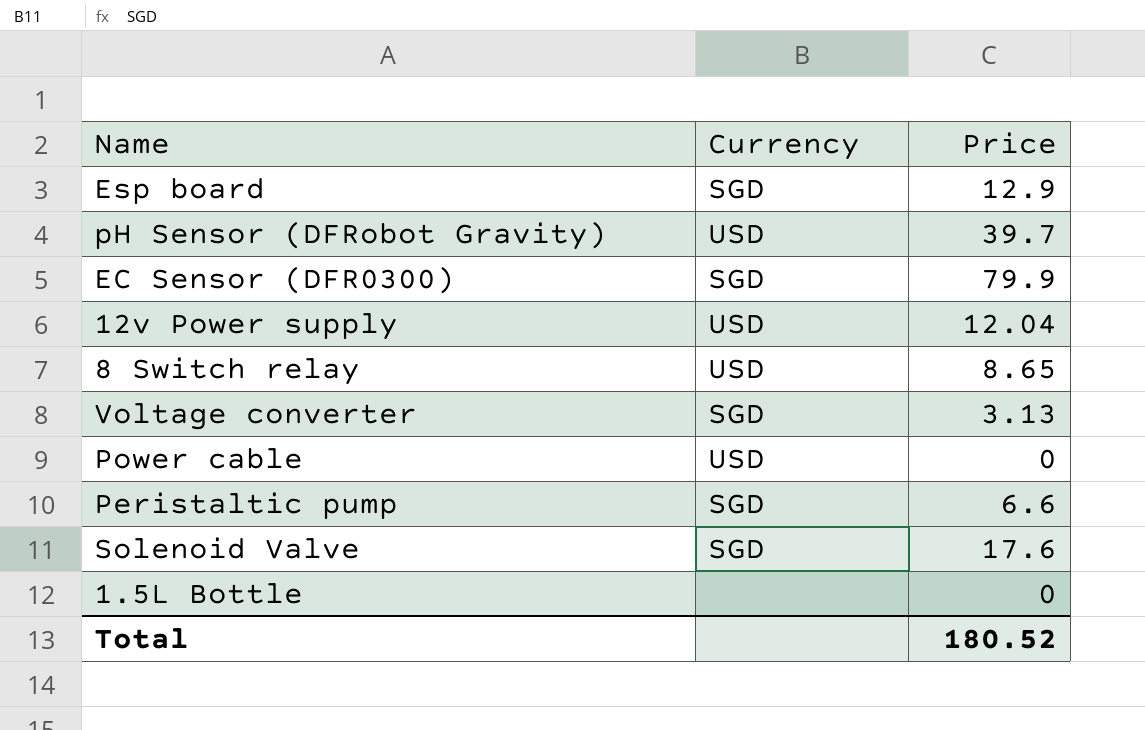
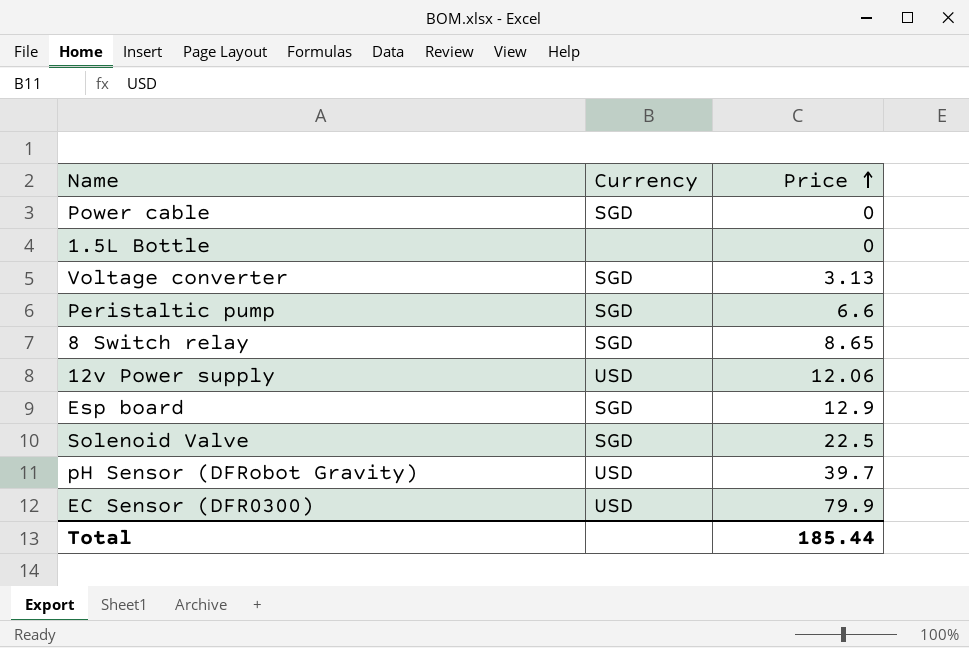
row order: none -> Price ascending
Power cable | Currency: USD -> SGD
8 Switch relay | Currency: USD -> SGD
12v Power supply | Price: 12.04 -> 12.06
Solenoid Valve | Price: 17.6 -> 22.5
EC Sensor (DFR0300) | Currency: SGD -> USD
Total | Price: 180.52 -> 185.44

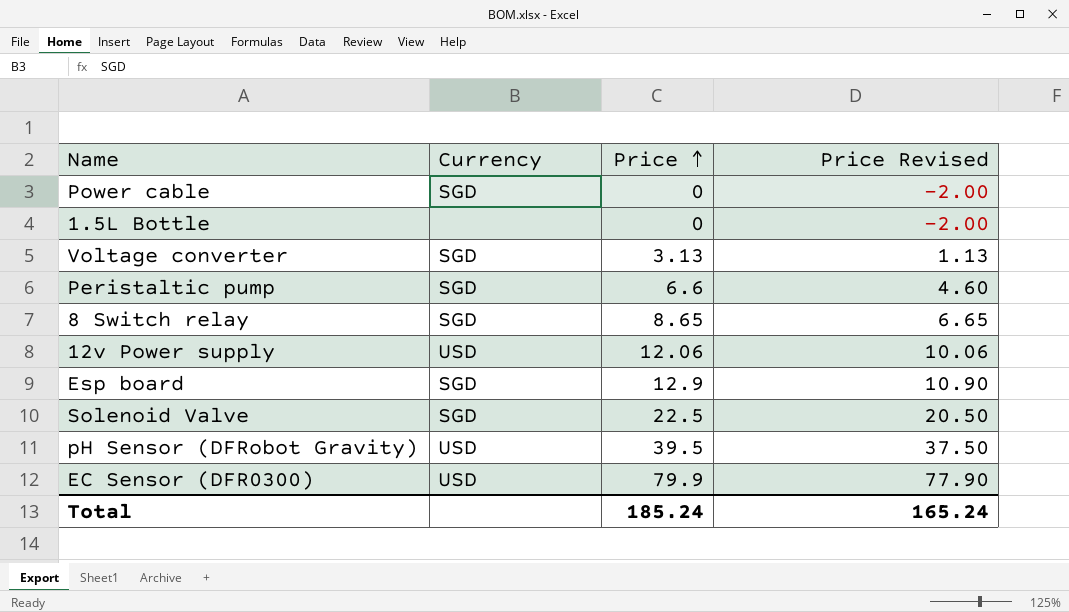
column Price Revised | formula: none -> [Price] - 2
pH Sensor (DFRobot Gravity) | Price: 39.7 -> 39.5
Total | Price: 185.44 -> 185.24

